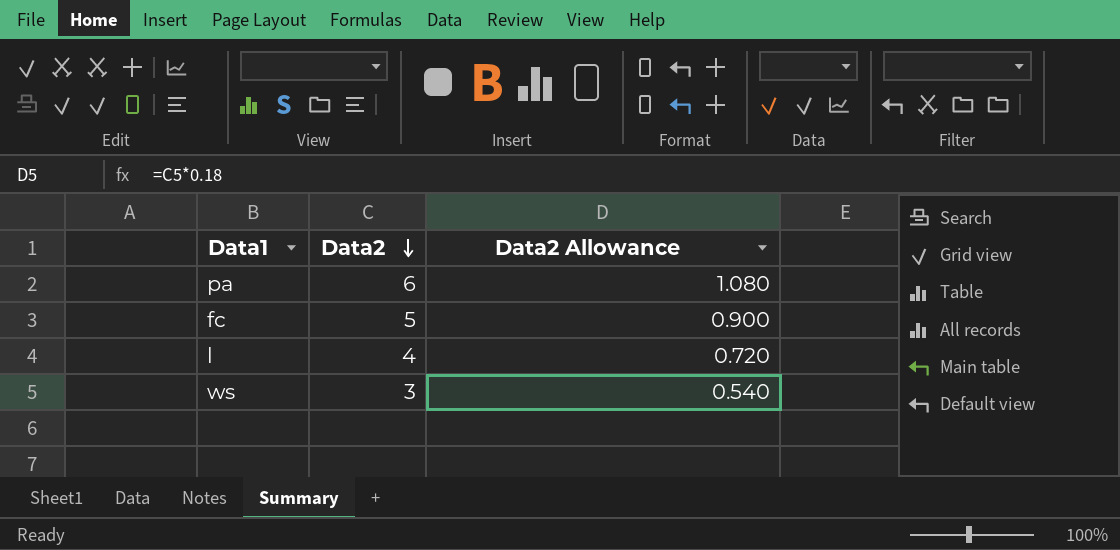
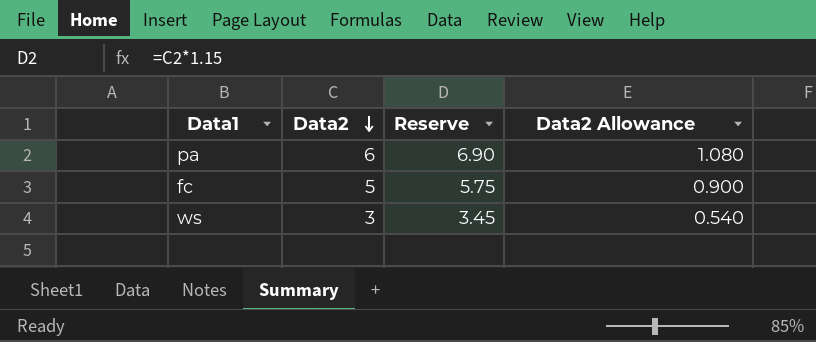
column Reserve | formula: none -> [Data2] * 1.15
row l: 4 | 0.720 -> none

